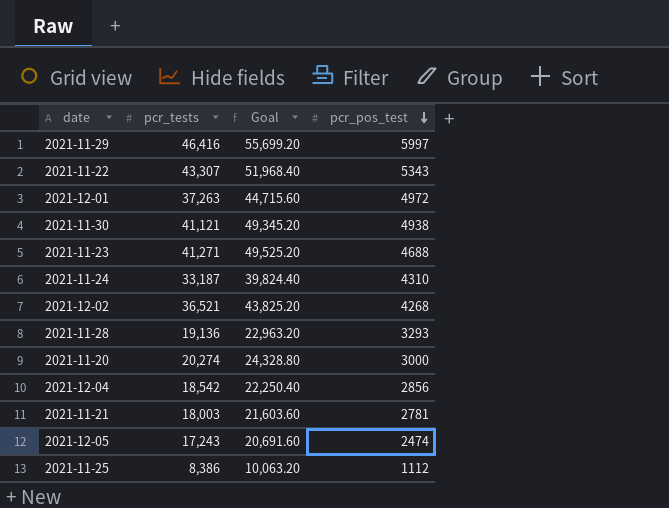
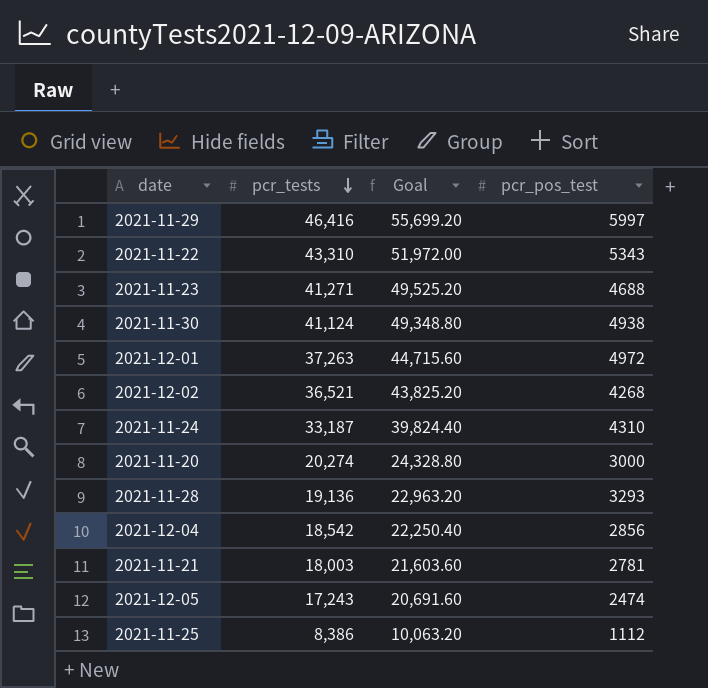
row order: pcr_pos_test descending -> pcr_tests descending
2021-11-22 | pcr_tests: 43,307 -> 43,310
2021-11-22 | Goal: 51,968.40 -> 51,972.00
2021-11-30 | pcr_tests: 41,121 -> 41,124
2021-11-30 | Goal: 49,345.20 -> 49,348.80

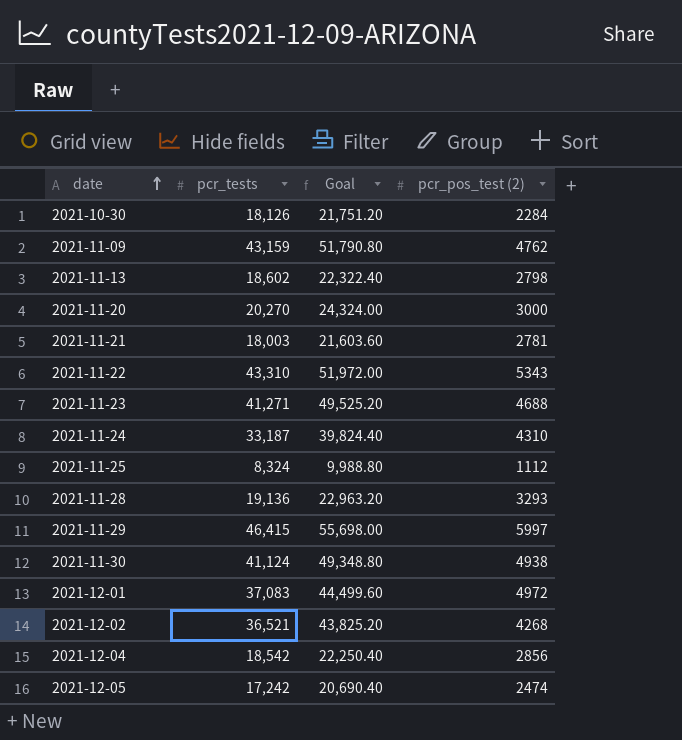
row order: pcr_tests descending -> date ascending
column name: pcr_pos_test -> pcr_pos_test (2)
row 2021-10-30: none -> 18,126 | 21,751.20 | 2284
row 2021-11-09: none -> 43,159 | 51,790.80 | 4762
row 2021-11-13: none -> 18,602 | 22,322.40 | 2798
2021-11-20 | pcr_tests: 20,274 -> 20,270
2021-11-20 | Goal: 24,328.80 -> 24,324.00
2021-11-25 | pcr_tests: 8,386 -> 8,324
2021-11-25 | Goal: 10,063.20 -> 9,988.80
2021-11-29 | pcr_tests: 46,416 -> 46,415
2021-11-29 | Goal: 55,699.20 -> 55,698.00
2021-12-01 | pcr_tests: 37,263 -> 37,083
2021-12-01 | Goal: 44,715.60 -> 44,499.60
2021-12-05 | pcr_tests: 17,243 -> 17,242
2021-12-05 | Goal: 20,691.60 -> 20,690.40

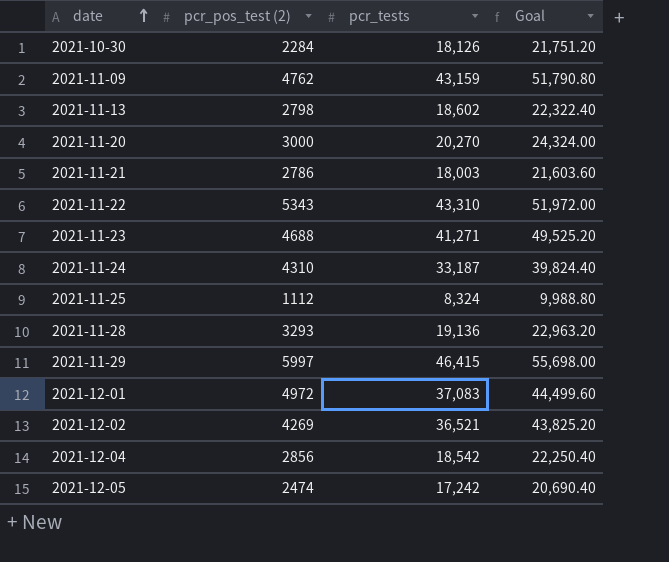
column pcr_pos_test (2) | position: 4 -> 2
row 2021-11-30: 41,124 | 49,348.80 | 4938 -> none
2021-11-21 | pcr_pos_test (2): 2781 -> 2786
2021-12-02 | pcr_pos_test (2): 4268 -> 4269

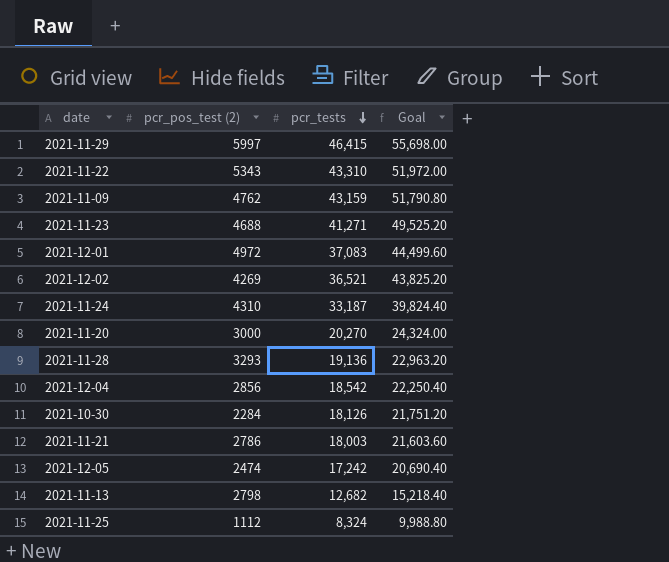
row order: date ascending -> pcr_tests descending
2021-11-13 | pcr_tests: 18,602 -> 12,682
2021-11-13 | Goal: 22,322.40 -> 15,218.40

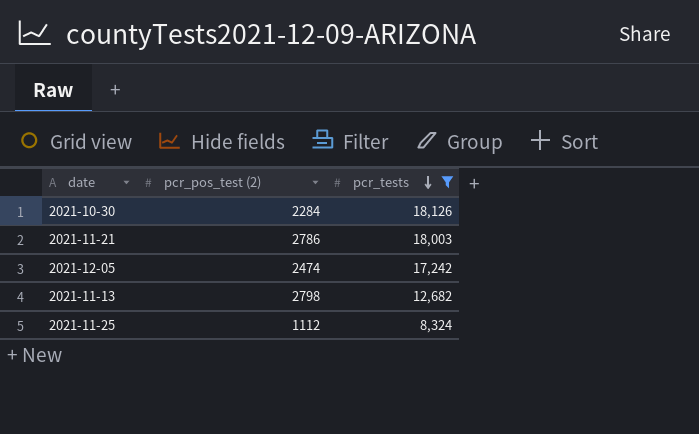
filter: none -> pcr_tests <= 18,126
column Goal | formula: [pcr_tests] * 1.2 -> none

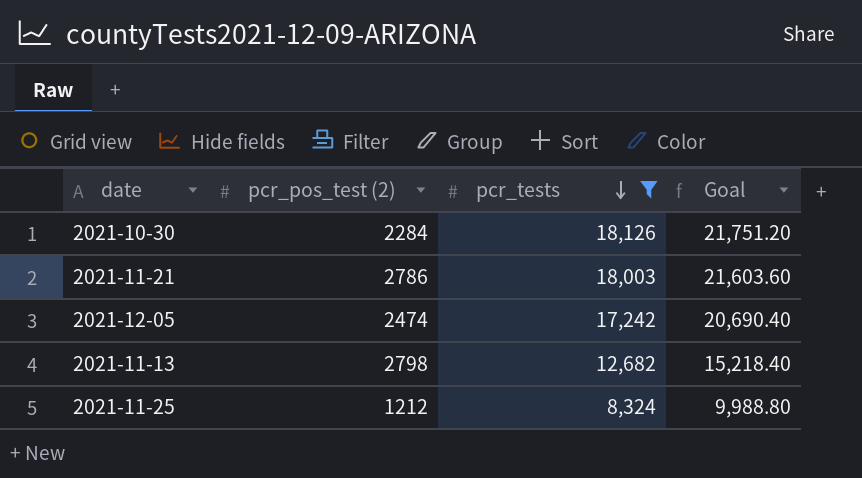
column Goal | formula: none -> [pcr_tests] * 1.2
2021-11-25 | pcr_pos_test (2): 1112 -> 1212

